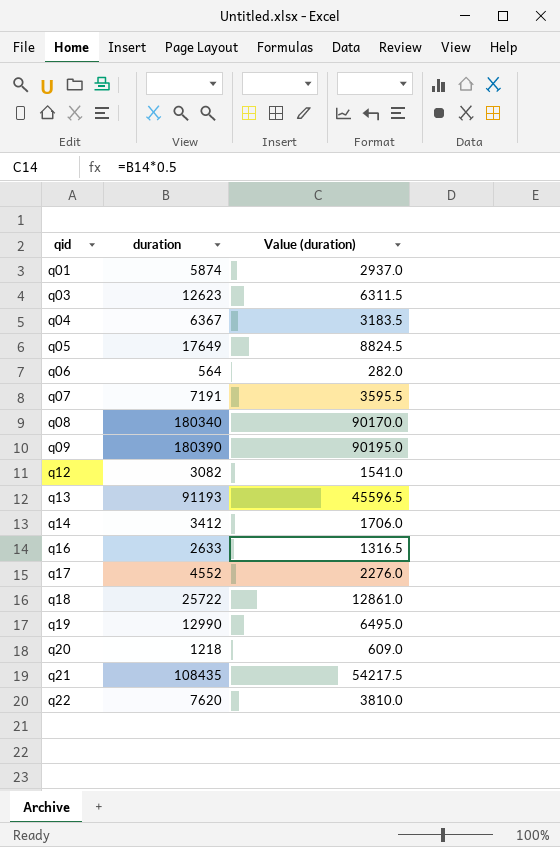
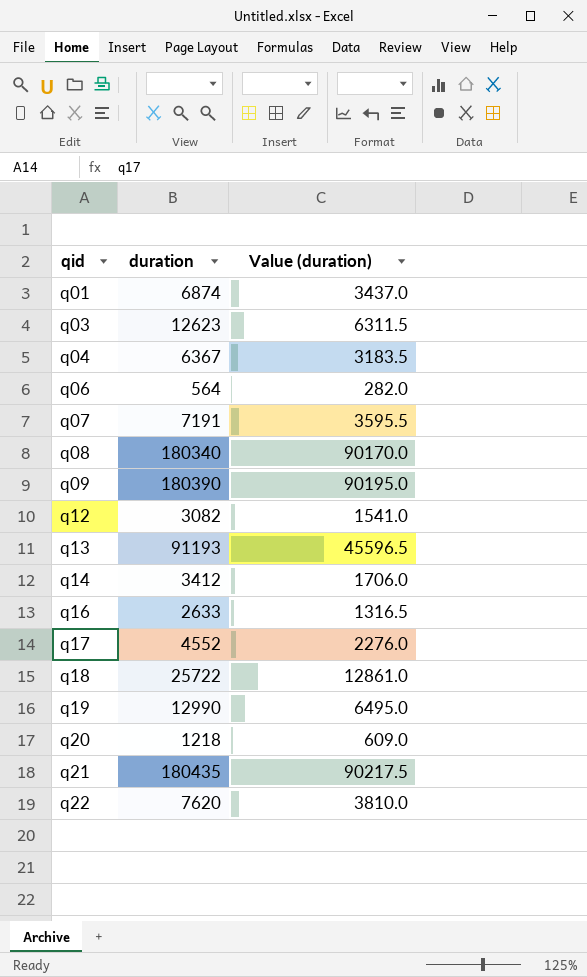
row q05: 17649 | 8824.5 -> none
q01 | duration: 5874 -> 6874
q01 | Value (duration): 2937.0 -> 3437.0
q21 | duration: 108435 -> 180435
q21 | Value (duration): 54217.5 -> 90217.5

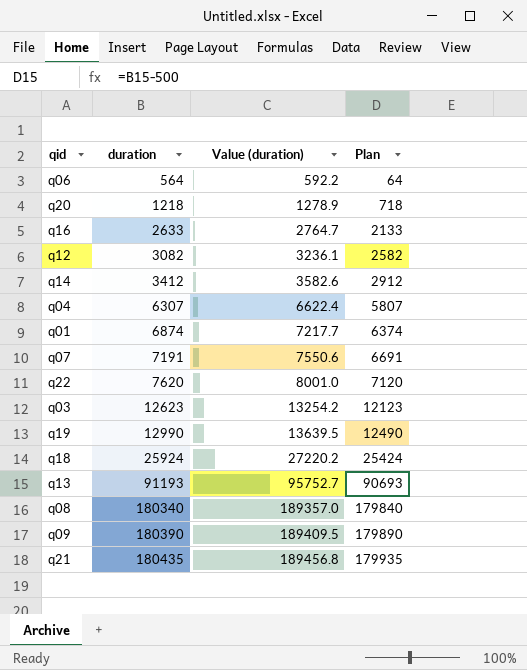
row order: qid ascending -> duration ascending
column Value (duration) | formula: [duration] * 0.5 -> [duration] * 1.05
column Plan | formula: none -> [duration] - 500
row q17: 4552 | 2276.0 -> none
q04 | duration: 6367 -> 6307
q18 | duration: 25722 -> 25924

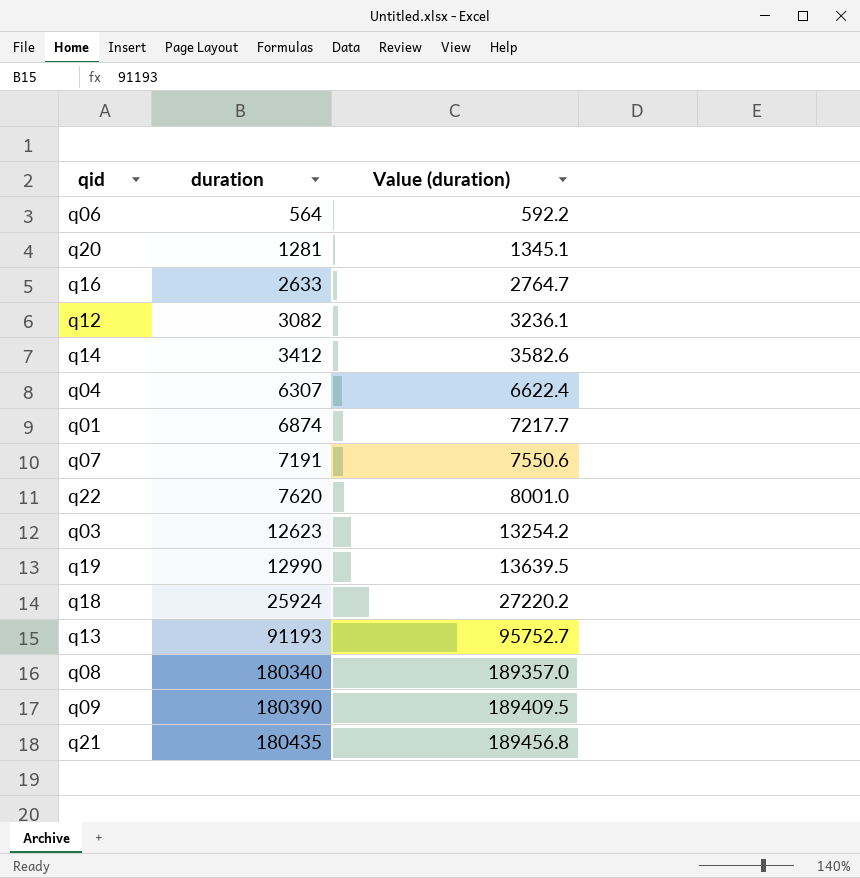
column Plan | formula: [duration] - 500 -> none
q20 | duration: 1218 -> 1281
q20 | Value (duration): 1278.9 -> 1345.1

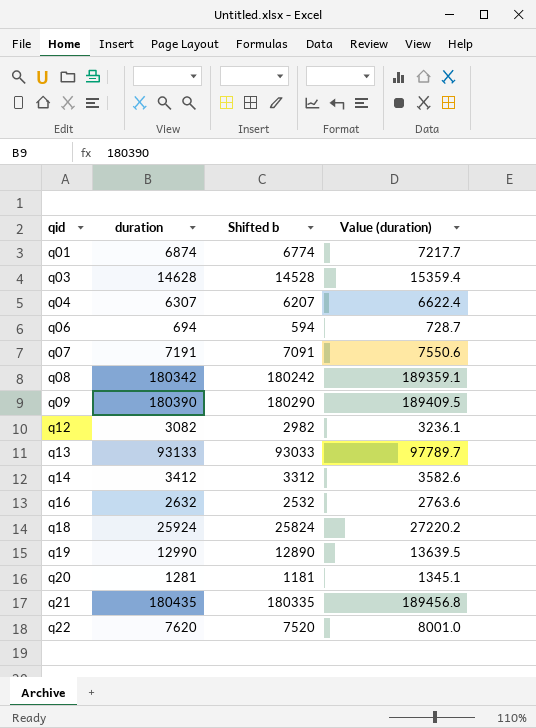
row order: duration ascending -> qid ascending
column Shifted b | formula: none -> [duration] - 100
q03 | duration: 12623 -> 14628
q03 | Value (duration): 13254.2 -> 15359.4
q06 | duration: 564 -> 694
q06 | Value (duration): 592.2 -> 728.7
q08 | duration: 180340 -> 180342
q08 | Value (duration): 189357.0 -> 189359.1
q13 | duration: 91193 -> 93133
q13 | Value (duration): 95752.7 -> 97789.7
q16 | duration: 2633 -> 2632
q16 | Value (duration): 2764.7 -> 2763.6

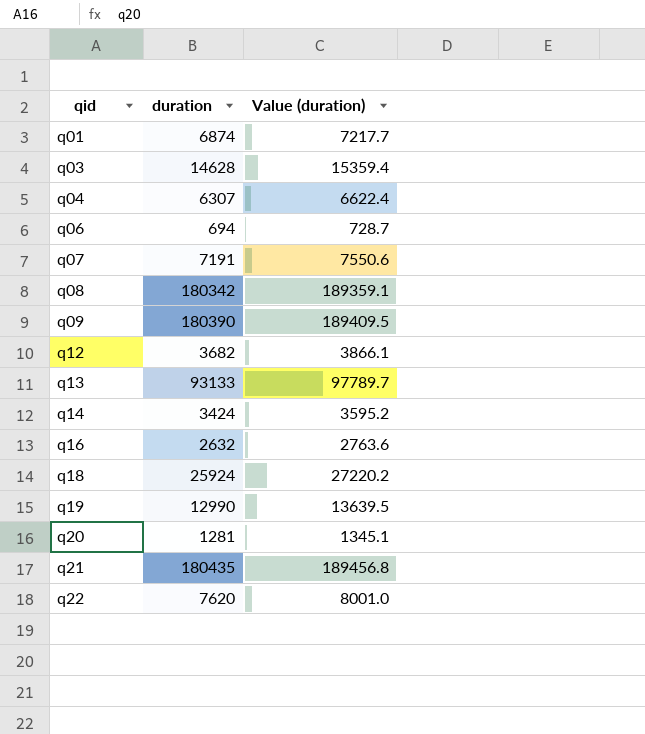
column Shifted b | formula: [duration] - 100 -> none
q12 | duration: 3082 -> 3682
q12 | Value (duration): 3236.1 -> 3866.1
q14 | duration: 3412 -> 3424
q14 | Value (duration): 3582.6 -> 3595.2

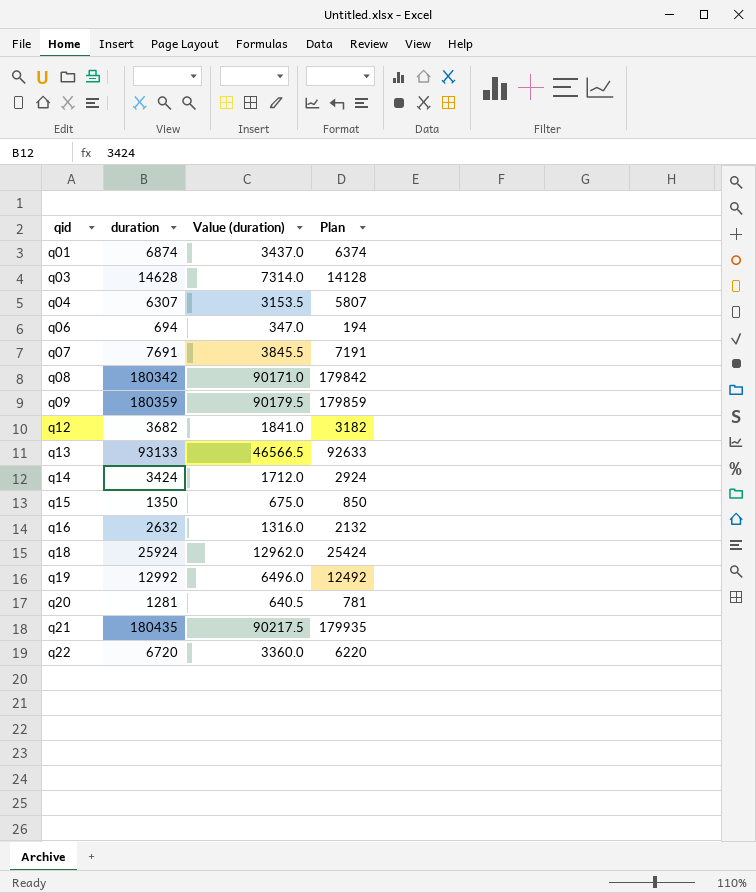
column Value (duration) | formula: [duration] * 1.05 -> [duration] * 0.5
column Plan | formula: none -> [duration] - 500
q07 | duration: 7191 -> 7691
q09 | duration: 180390 -> 180359
row q15: none -> 1350 | 675.0 | 850
q19 | duration: 12990 -> 12992
q22 | duration: 7620 -> 6720

